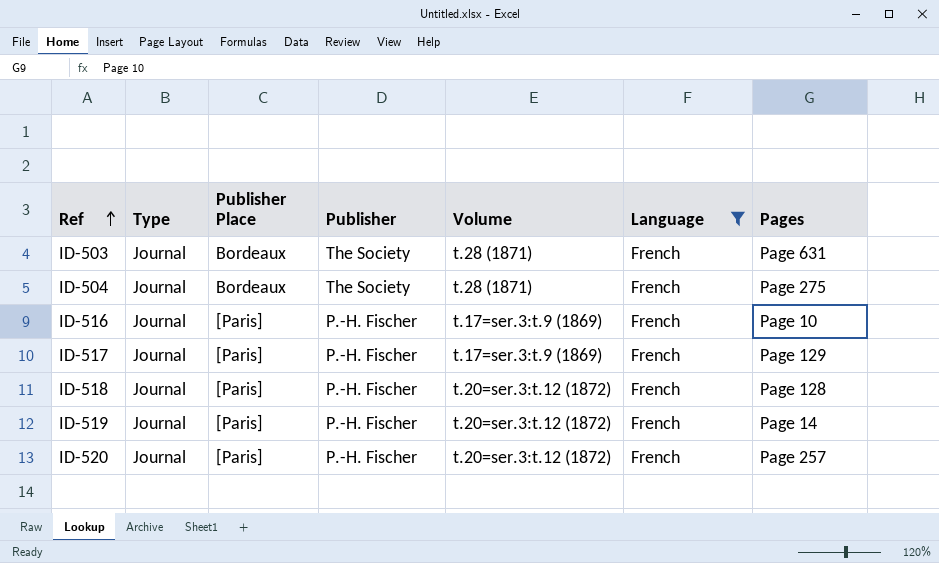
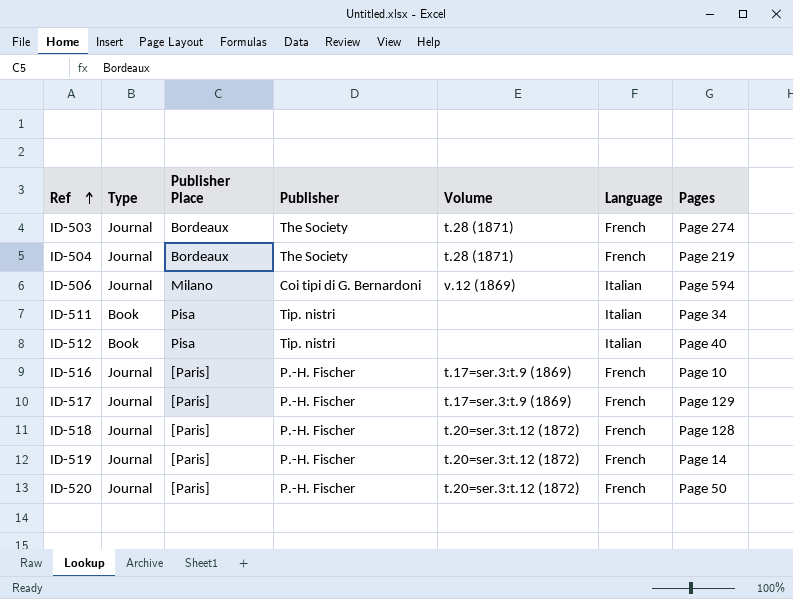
filter: Language = French -> none
ID-503 | Pages: Page 631 -> Page 274
ID-504 | Pages: Page 275 -> Page 219
ID-520 | Pages: Page 257 -> Page 50

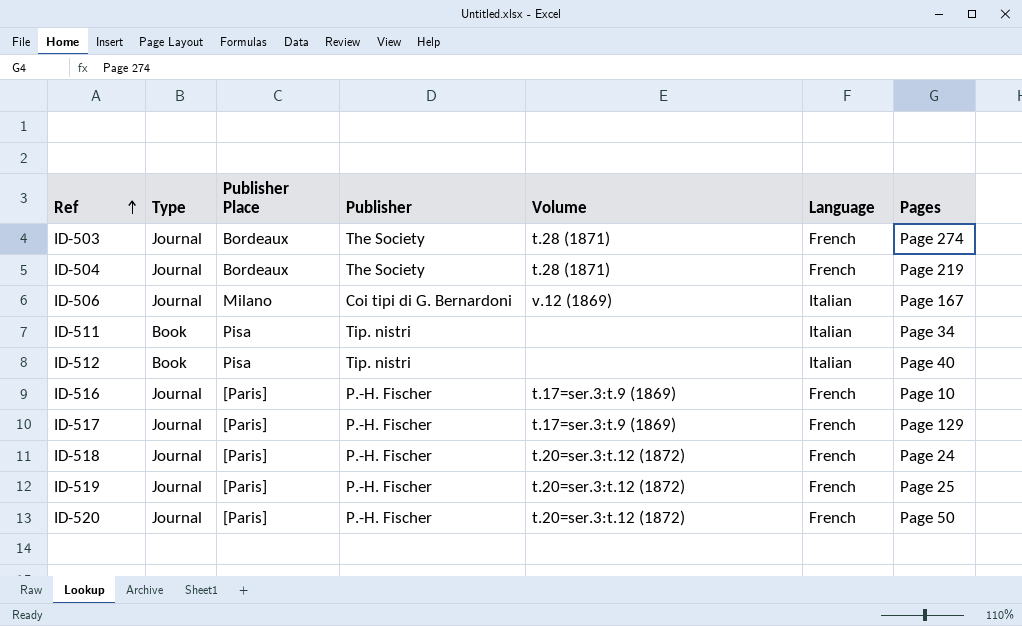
ID-506 | Pages: Page 594 -> Page 167
ID-518 | Pages: Page 128 -> Page 24
ID-519 | Pages: Page 14 -> Page 25

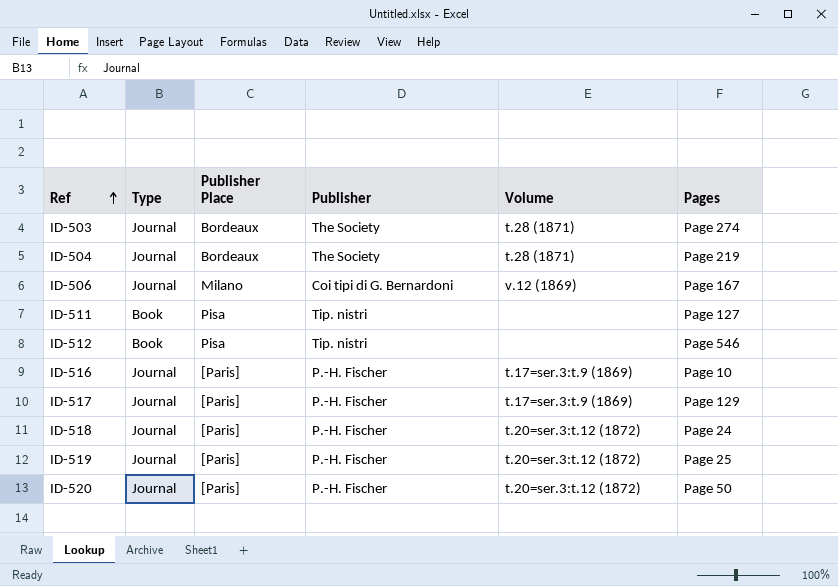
column Language | position: 6 -> none
ID-511 | Pages: Page 34 -> Page 127
ID-512 | Pages: Page 40 -> Page 546

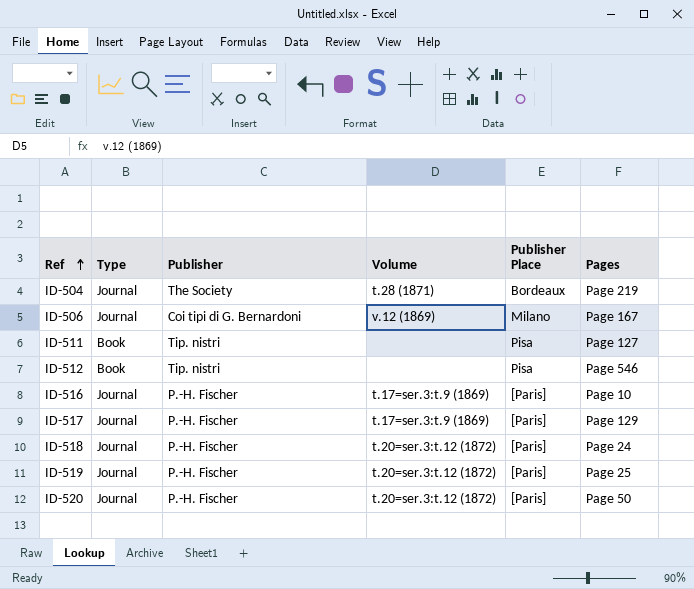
column Publisher Place | position: 3 -> 5
row ID-503: Journal | Bordeaux | The Society | t.28 (1871) | Page 274 -> none

